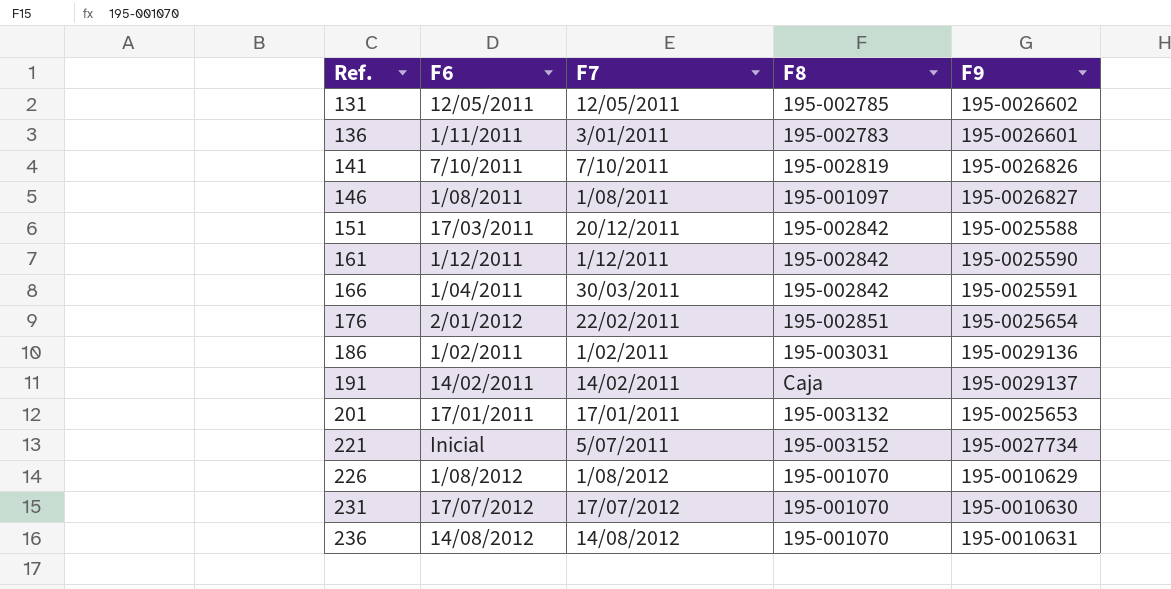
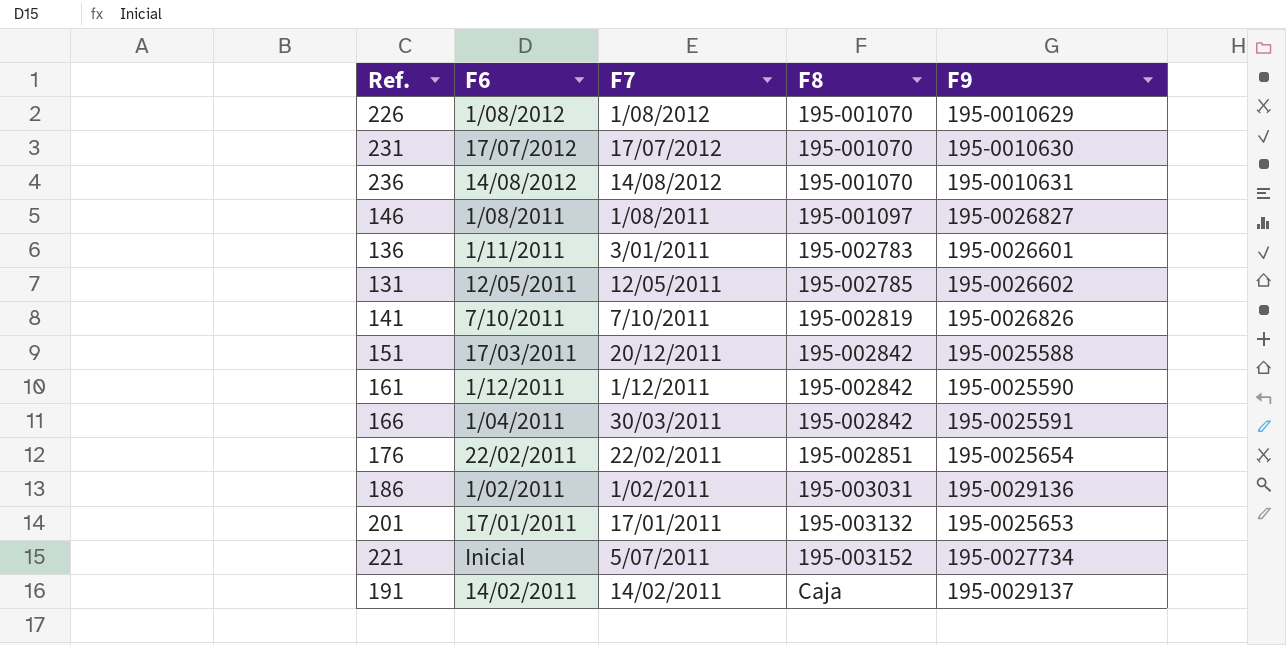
row order: Ref. ascending -> F8 ascending
176 | F6: 2/01/2012 -> 22/02/2011

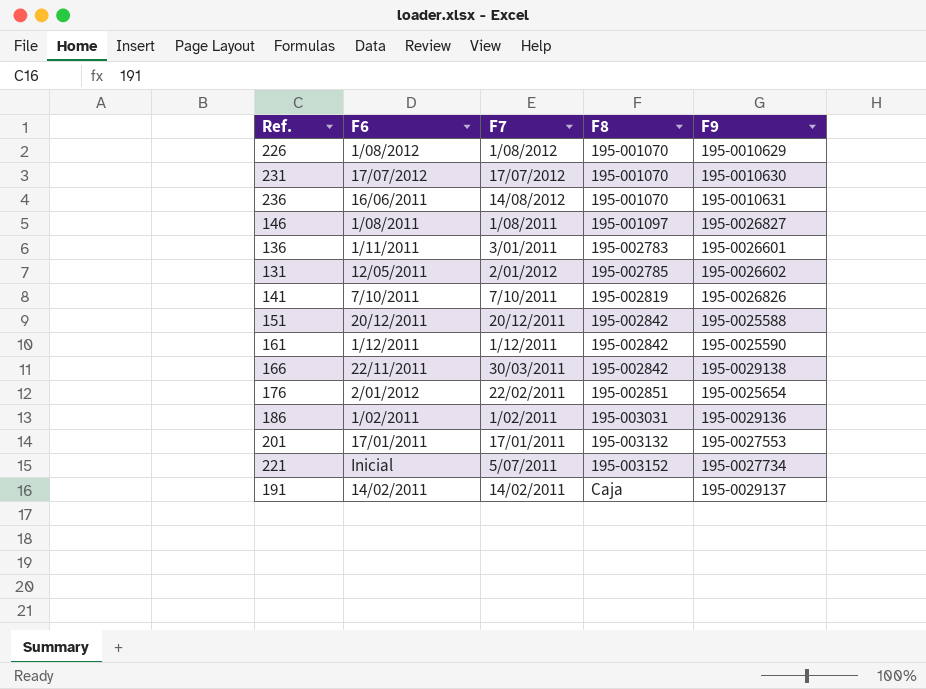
236 | F6: 14/08/2012 -> 16/06/2011
131 | F7: 12/05/2011 -> 2/01/2012
151 | F6: 17/03/2011 -> 20/12/2011
166 | F6: 1/04/2011 -> 22/11/2011
166 | F9: 195-0025591 -> 195-0029138
176 | F6: 22/02/2011 -> 2/01/2012
201 | F9: 195-0025653 -> 195-0027553

